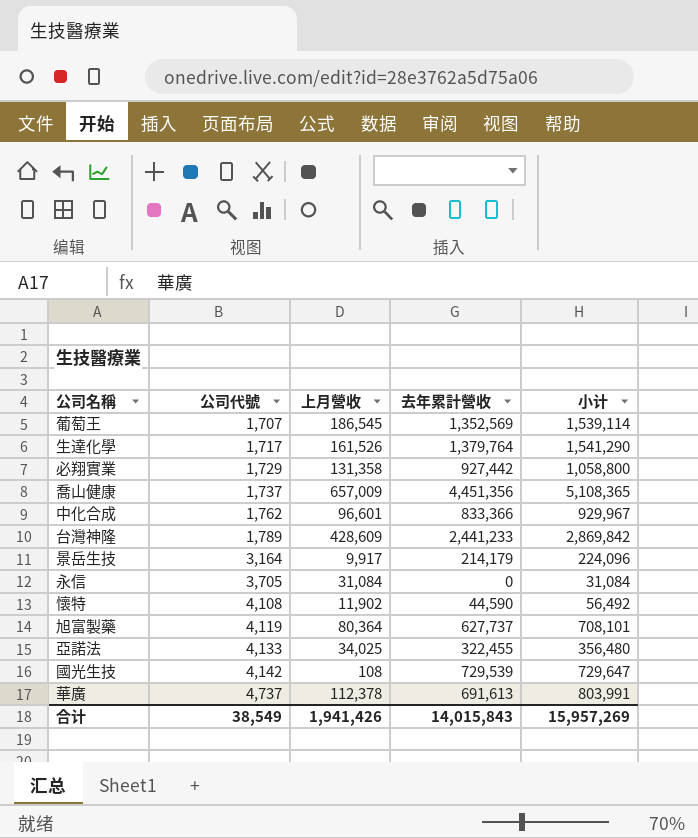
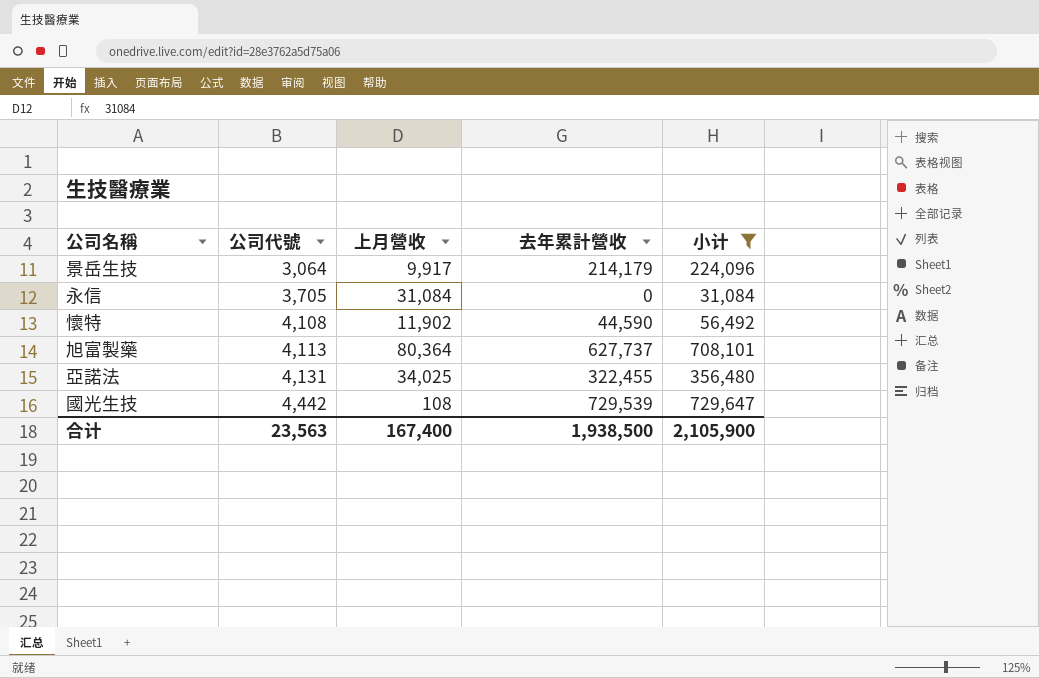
filter: none -> 小计 <= 729,647
景岳生技 | 公司代號: 3,164 -> 3,064
旭富製藥 | 公司代號: 4,119 -> 4,113
亞諾法 | 公司代號: 4,133 -> 4,131
國光生技 | 公司代號: 4,142 -> 4,442
合计 | 公司代號: 38,549 -> 23,563
合计 | 上月營收: 1,941,426 -> 167,400
合计 | 去年累計營收: 14,015,843 -> 1,938,500
合计 | 小计: 15,957,269 -> 2,105,900

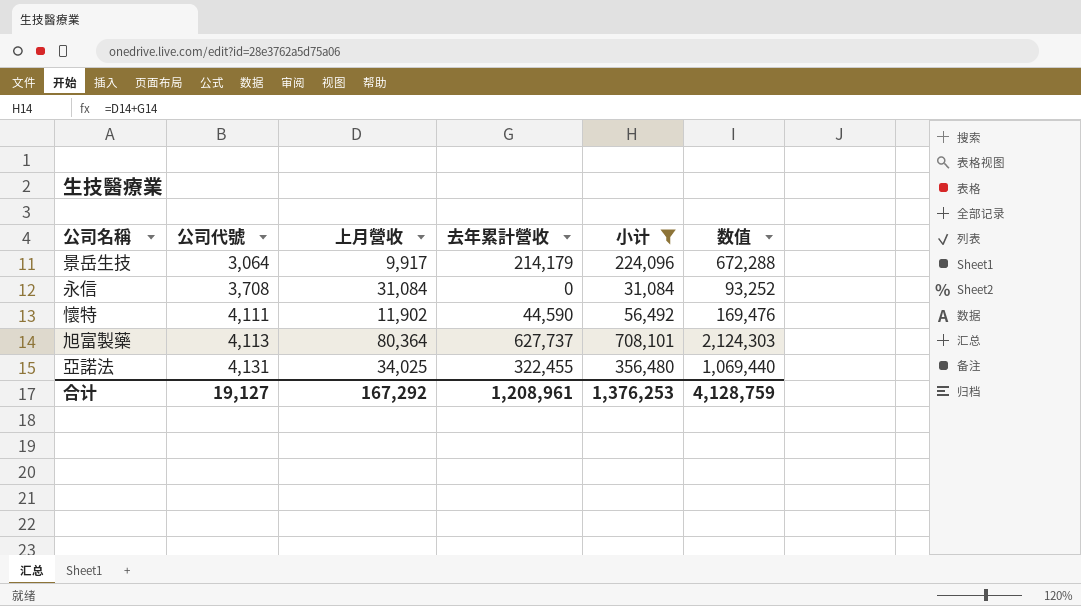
column 数值 | formula: none -> [小计] * 3
row 國光生技: 4,442 | 108 | 729,539 | 729,647 -> none
永信 | 公司代號: 3,705 -> 3,708
懷特 | 公司代號: 4,108 -> 4,111
合计 | 公司代號: 23,563 -> 19,127
合计 | 上月營收: 167,400 -> 167,292
合计 | 去年累計營收: 1,938,500 -> 1,208,961
合计 | 小计: 2,105,900 -> 1,376,253

